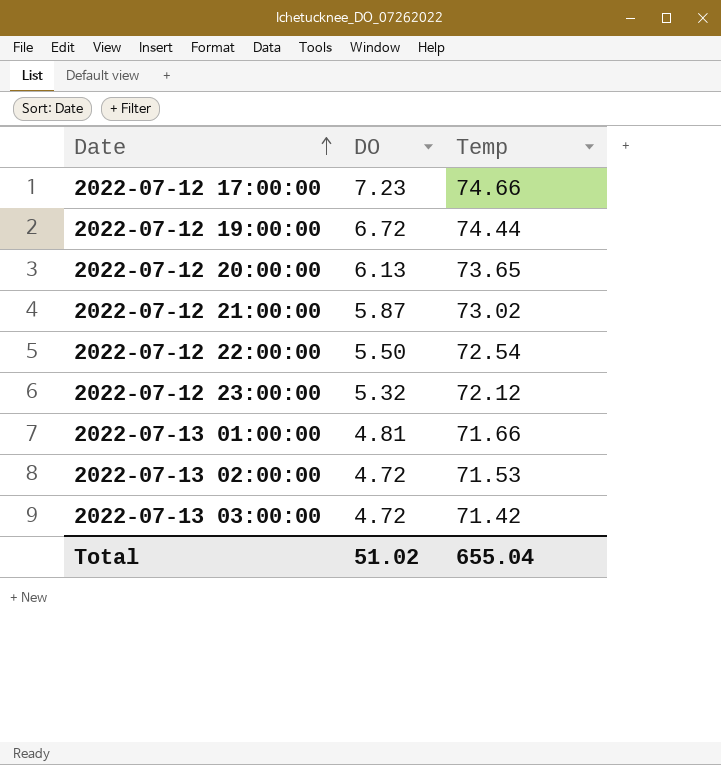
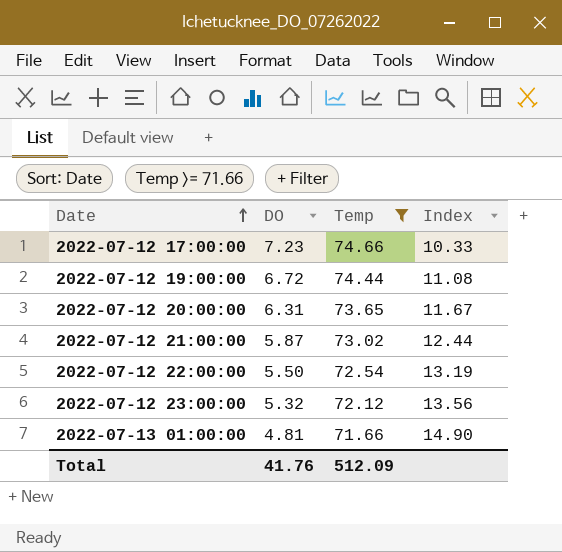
filter: none -> Temp >= 71.66
column Index | formula: none -> [Temp] / [DO]
2022-07-12 20:00:00 | DO: 6.13 -> 6.31
Total | DO: 51.02 -> 41.76
Total | Temp: 655.04 -> 512.09

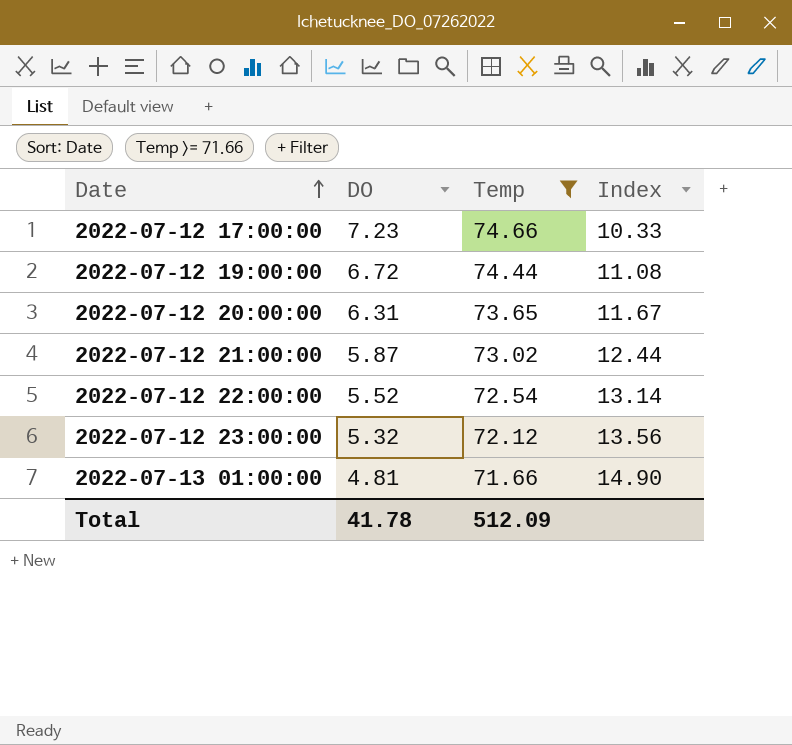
2022-07-12 22:00:00 | DO: 5.50 -> 5.52
2022-07-12 22:00:00 | Index: 13.19 -> 13.14
Total | DO: 41.76 -> 41.78

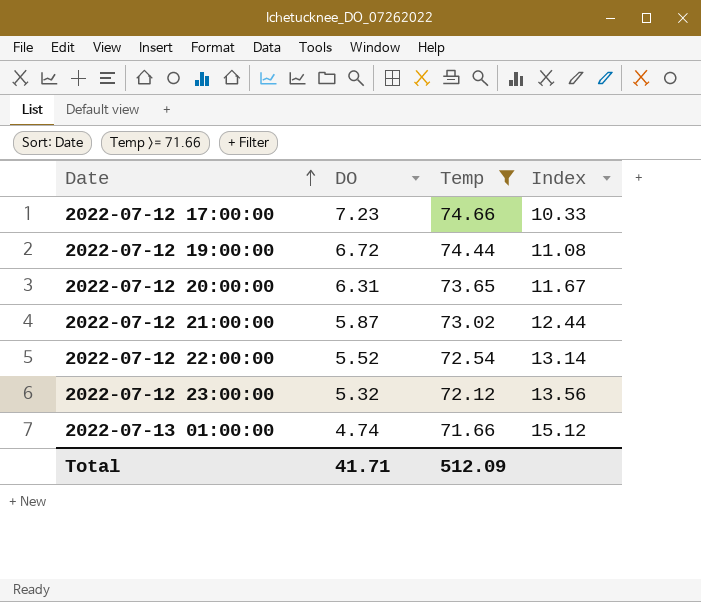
2022-07-13 01:00:00 | DO: 4.81 -> 4.74
2022-07-13 01:00:00 | Index: 14.90 -> 15.12
Total | DO: 41.78 -> 41.71

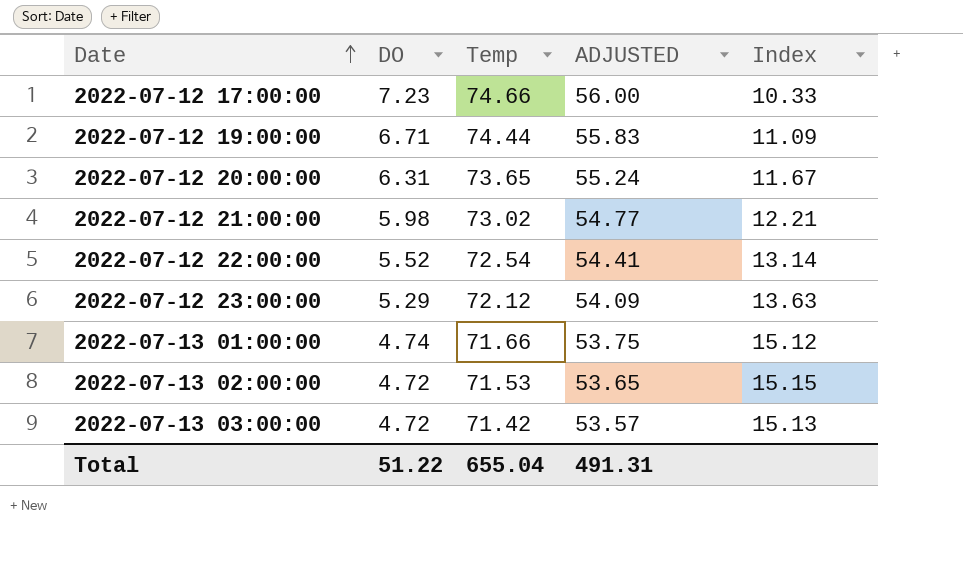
filter: Temp >= 71.66 -> none
column ADJUSTED | formula: none -> [Temp] * 0.75
2022-07-12 19:00:00 | DO: 6.72 -> 6.71
2022-07-12 19:00:00 | Index: 11.08 -> 11.09
2022-07-12 21:00:00 | DO: 5.87 -> 5.98
2022-07-12 21:00:00 | Index: 12.44 -> 12.21
2022-07-12 23:00:00 | DO: 5.32 -> 5.29
2022-07-12 23:00:00 | Index: 13.56 -> 13.63
Total | DO: 41.71 -> 51.22
Total | Temp: 512.09 -> 655.04

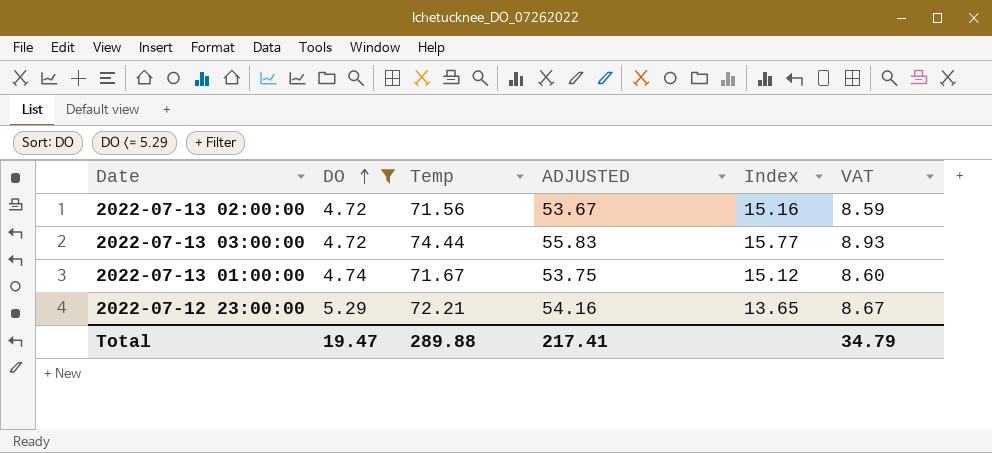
filter: none -> DO <= 5.29
row order: Date ascending -> DO ascending
column VAT | formula: none -> [Temp] * 0.12
2022-07-13 02:00:00 | Temp: 71.53 -> 71.56
2022-07-13 02:00:00 | ADJUSTED: 53.65 -> 53.67
2022-07-13 02:00:00 | Index: 15.15 -> 15.16
2022-07-13 03:00:00 | Temp: 71.42 -> 74.44
2022-07-13 03:00:00 | ADJUSTED: 53.57 -> 55.83
2022-07-13 03:00:00 | Index: 15.13 -> 15.77
2022-07-13 01:00:00 | Temp: 71.66 -> 71.67
2022-07-12 23:00:00 | Temp: 72.12 -> 72.21
2022-07-12 23:00:00 | ADJUSTED: 54.09 -> 54.16
2022-07-12 23:00:00 | Index: 13.63 -> 13.65
Total | DO: 51.22 -> 19.47
Total | Temp: 655.04 -> 289.88
Total | ADJUSTED: 491.31 -> 217.41

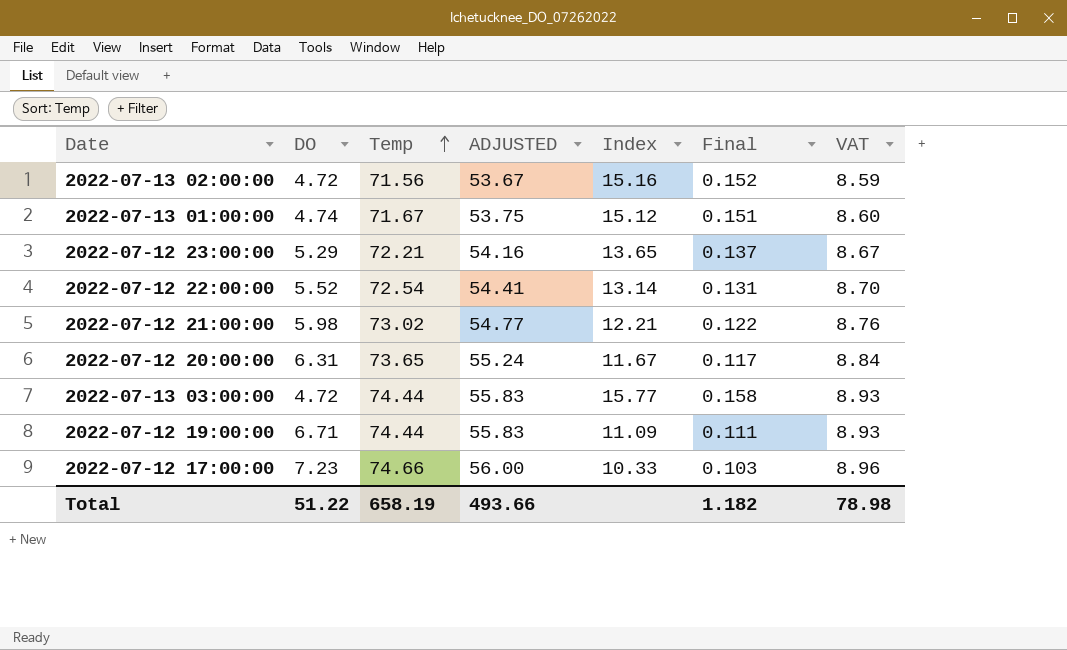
filter: DO <= 5.29 -> none
row order: DO ascending -> Temp ascending
column Final | formula: none -> [Index] * 0.01
Total | DO: 19.47 -> 51.22
Total | Temp: 289.88 -> 658.19
Total | ADJUSTED: 217.41 -> 493.66
Total | VAT: 34.79 -> 78.98

